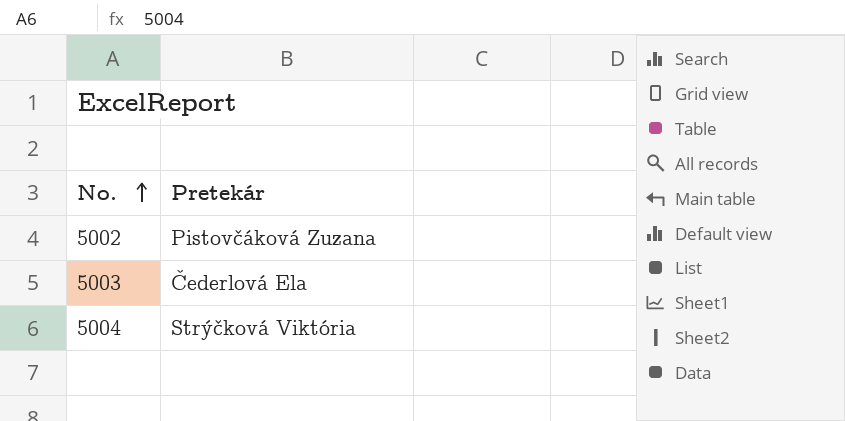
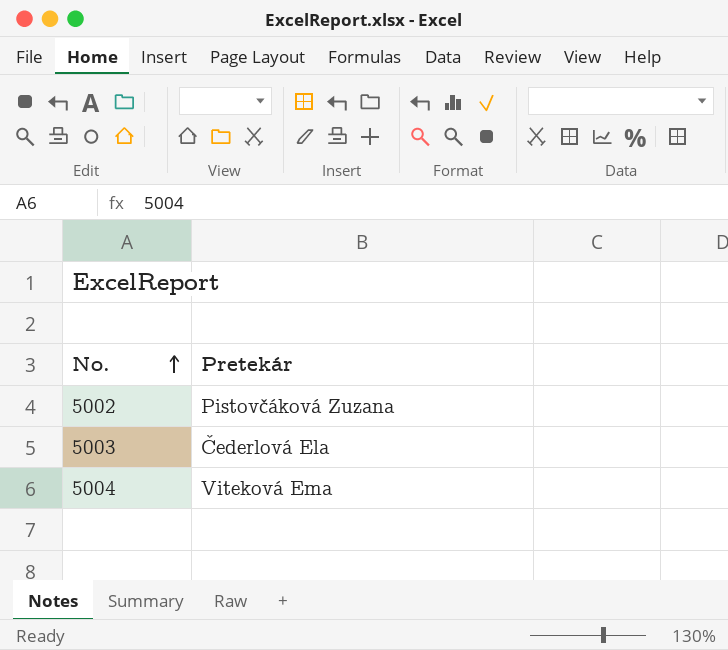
5004 | Pretekár: Strýčková Viktória -> Viteková Ema

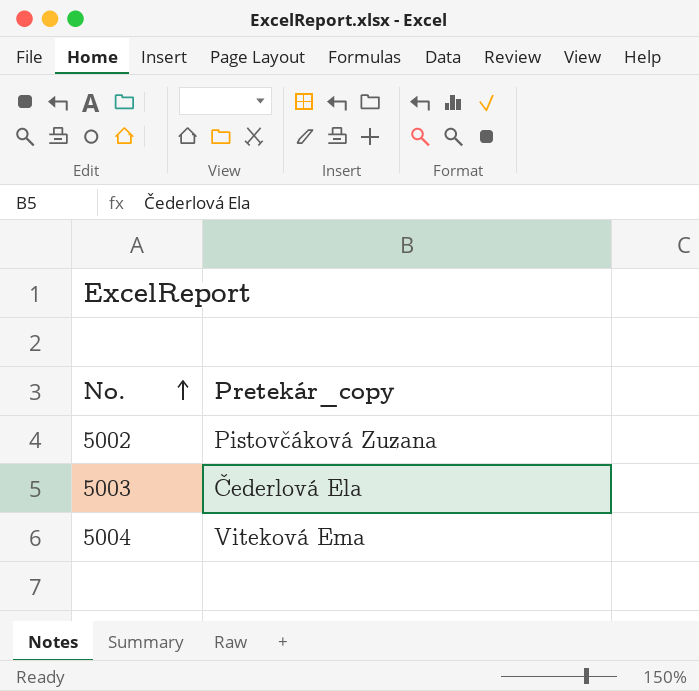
column name: Pretekár -> Pretekár_copy

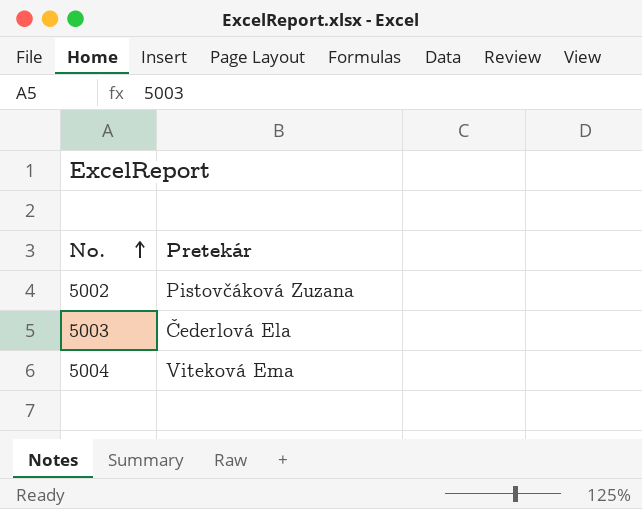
column name: Pretekár_copy -> Pretekár

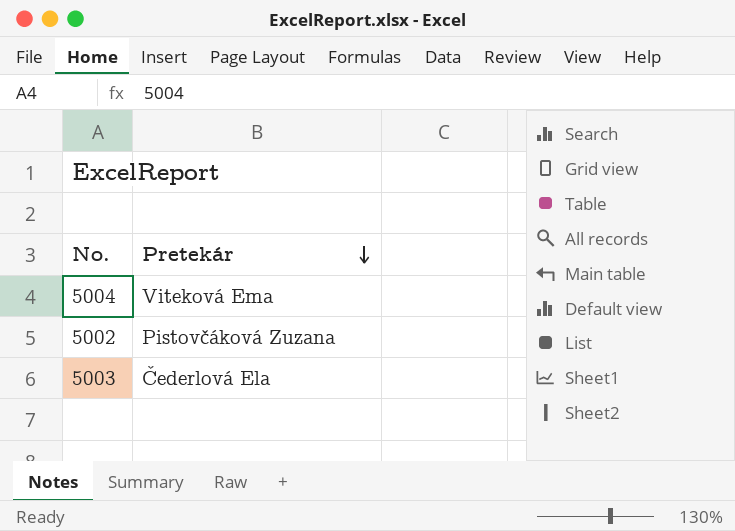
row order: No. ascending -> Pretekár descending

